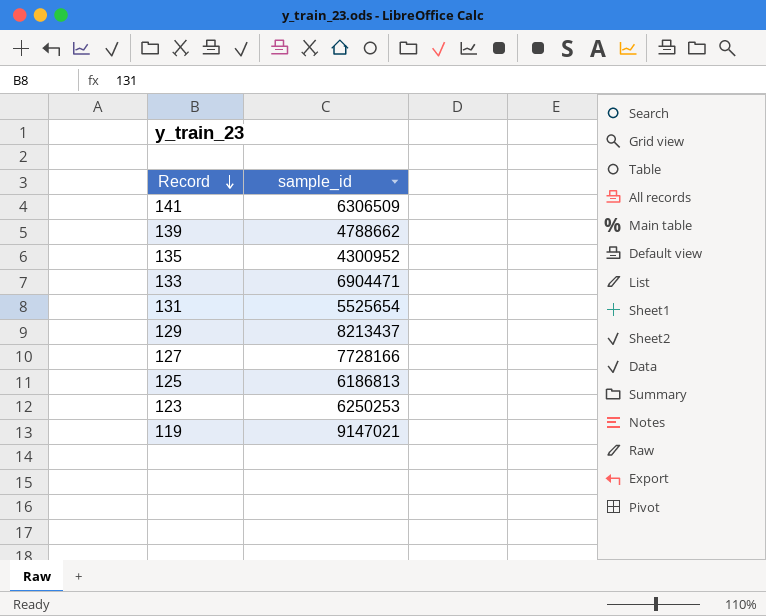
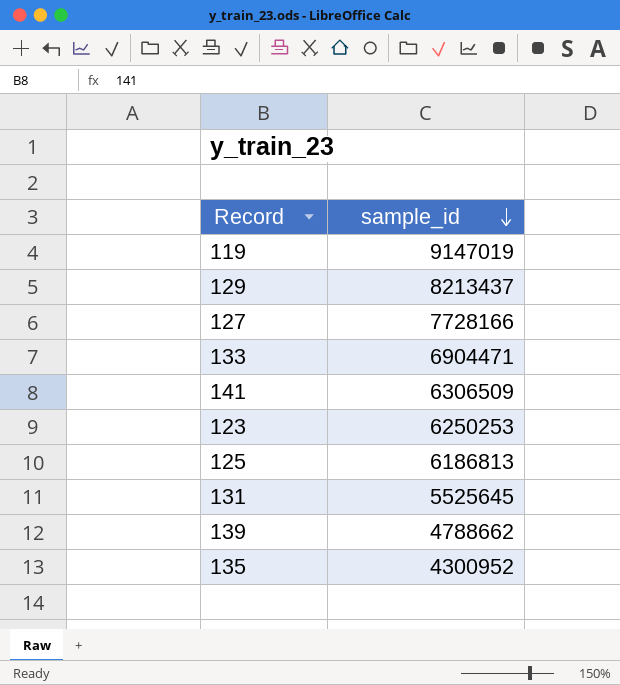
row order: Record descending -> sample_id descending
119 | sample_id: 9147021 -> 9147019
131 | sample_id: 5525654 -> 5525645

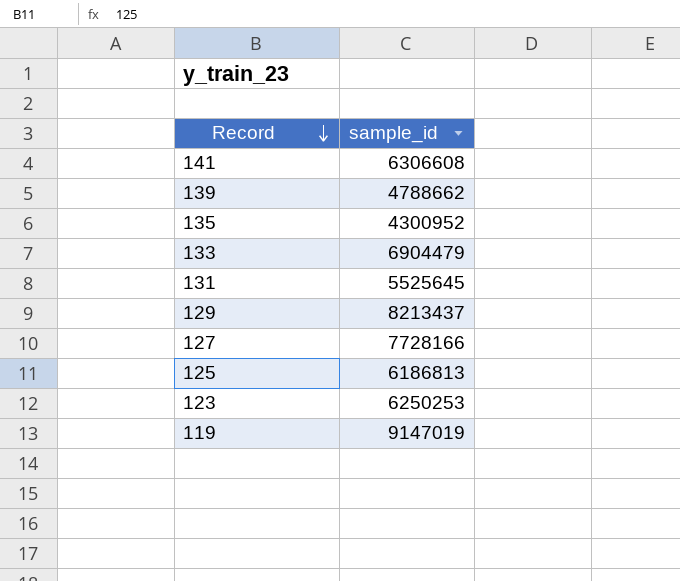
row order: sample_id descending -> Record descending
141 | sample_id: 6306509 -> 6306608
133 | sample_id: 6904471 -> 6904479

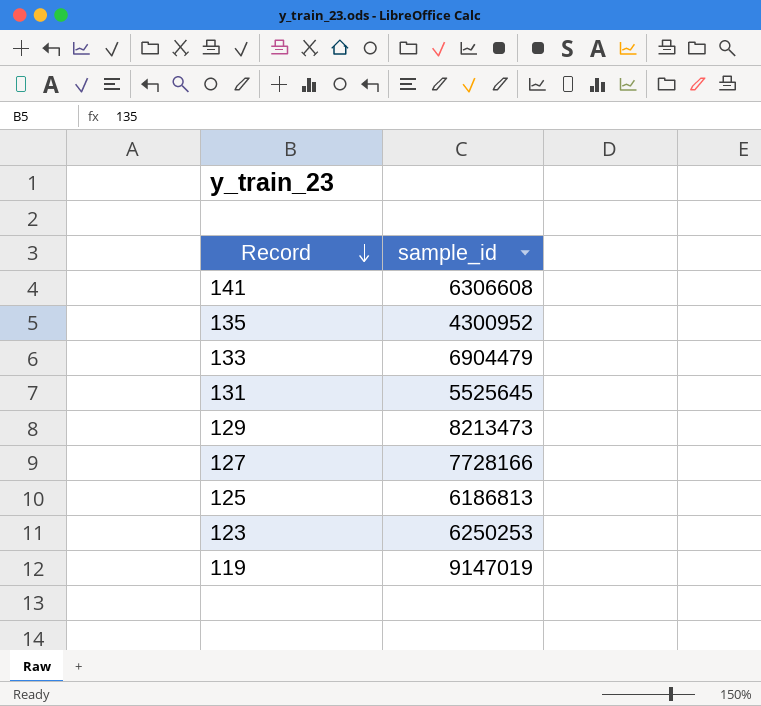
row 139: 4788662 -> none
129 | sample_id: 8213437 -> 8213473

